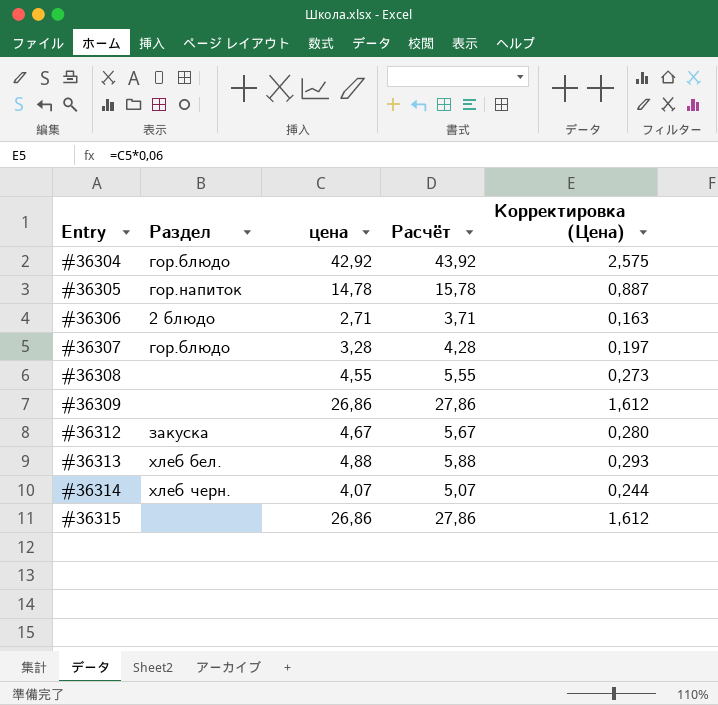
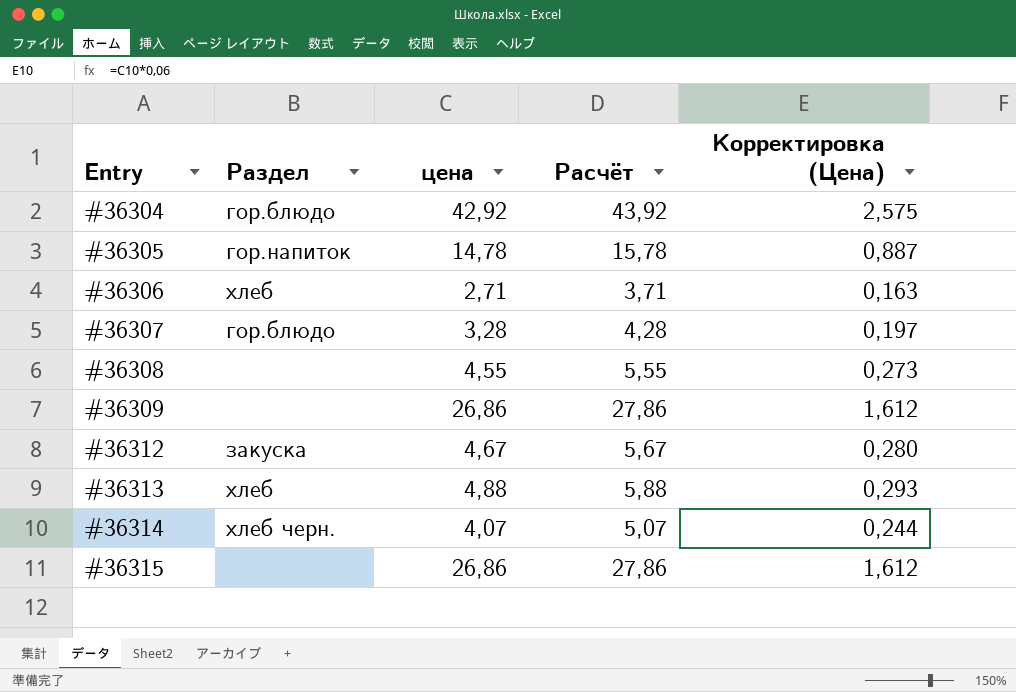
#36306 | Раздел: 2 блюдо -> хлеб
#36313 | Раздел: хлеб бел. -> хлеб

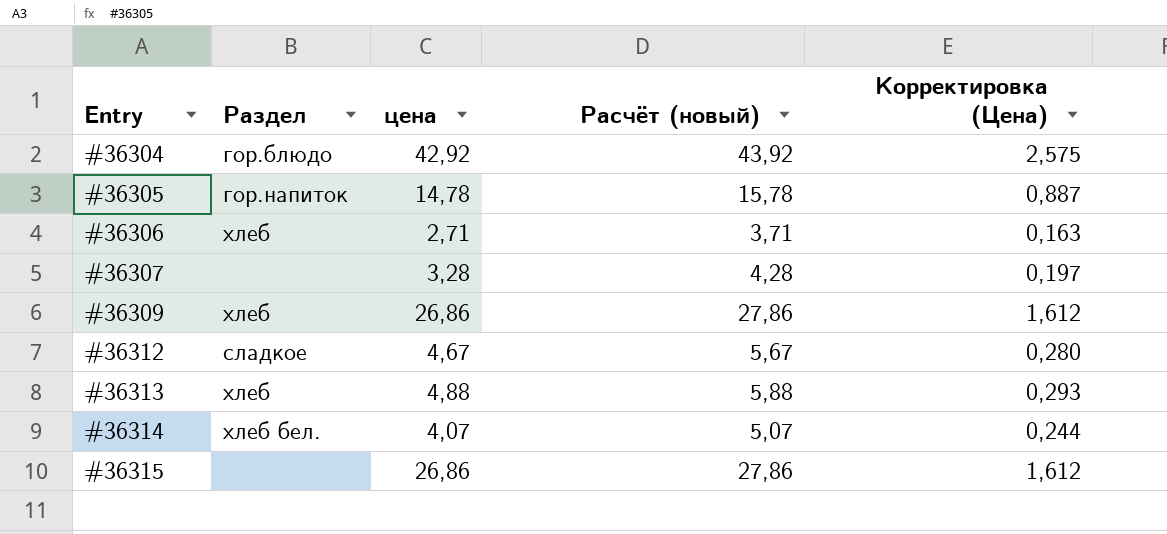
column name: Расчёт -> Расчёт (новый)
row #36308: none | 4,55 | 5,55 | 0,273 -> none
#36307 | Раздел: гор.блюдо -> none
#36309 | Раздел: none -> хлеб
#36312 | Раздел: закуска -> сладкое
#36314 | Раздел: хлеб черн. -> хлеб бел.

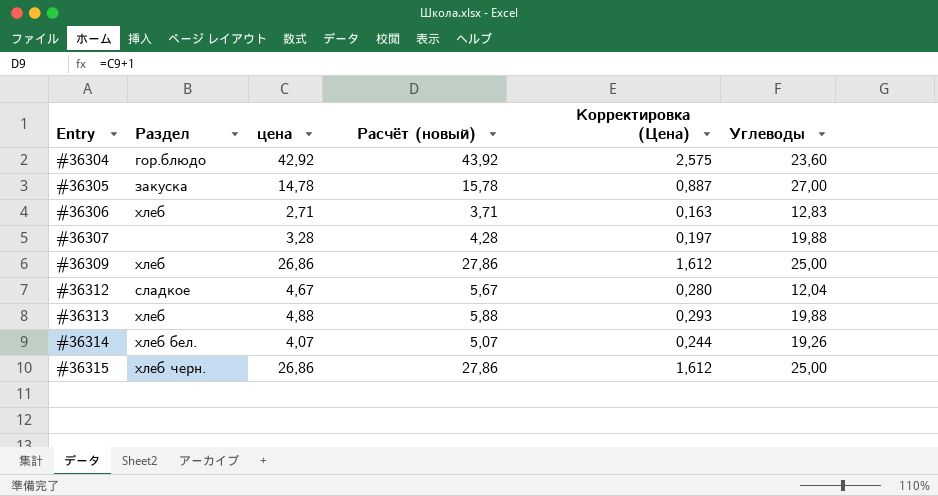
column Углеводы | position: none -> 6
#36305 | Раздел: гор.напиток -> закуска
#36315 | Раздел: none -> хлеб черн.

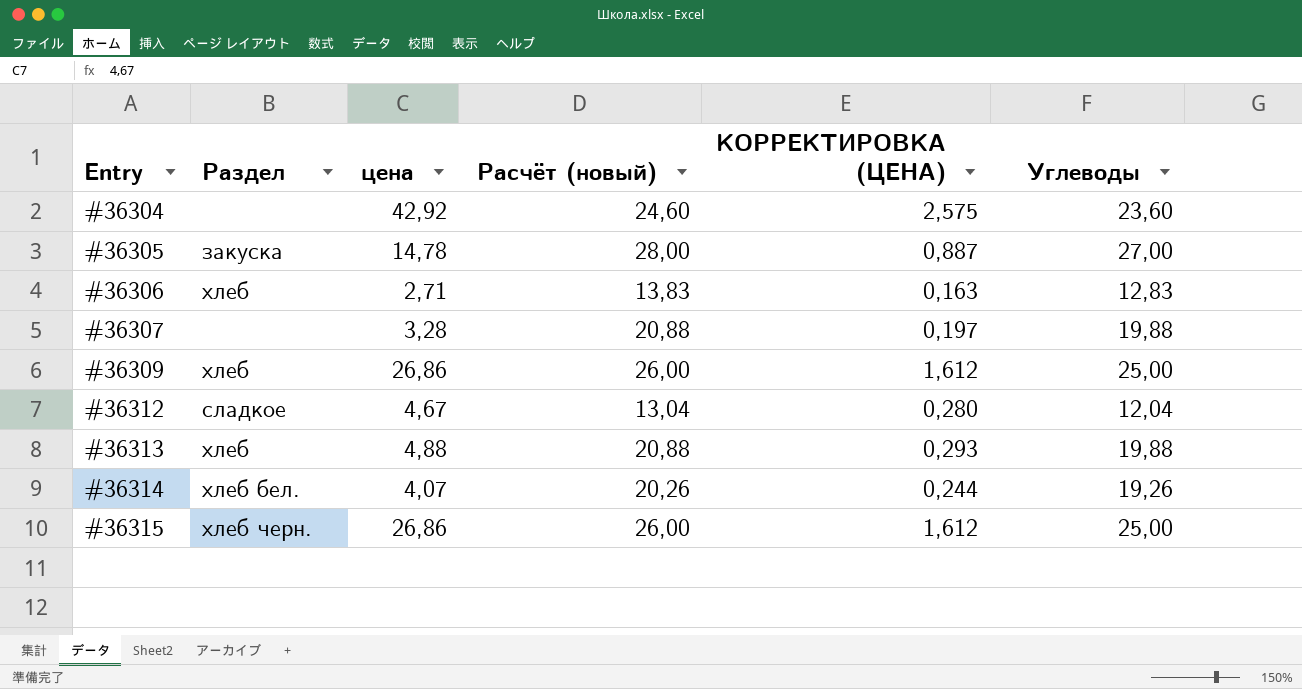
column Расчёт (новый) | formula: [цена] + 1 -> [Углеводы] + 1
column name: Корректировка (Цена) -> КОРРЕКТИРОВКА (ЦЕНА)
#36304 | Раздел: гор.блюдо -> none

